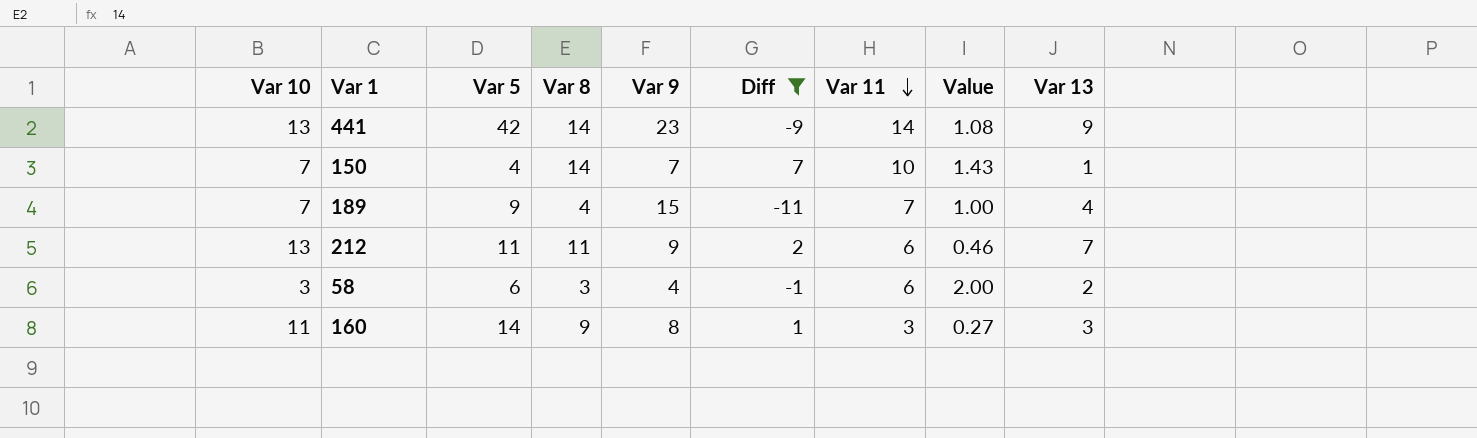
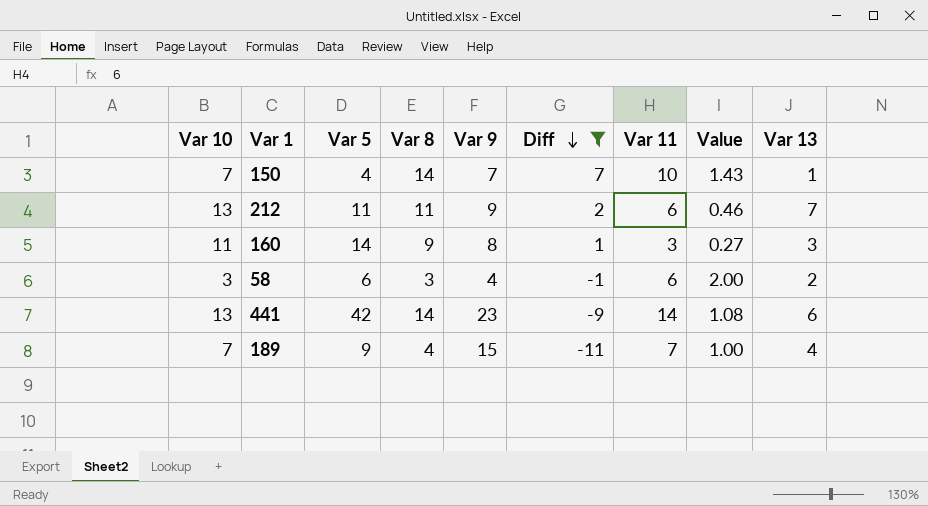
row order: Var 11 descending -> Diff descending
441 | Var 13: 9 -> 6

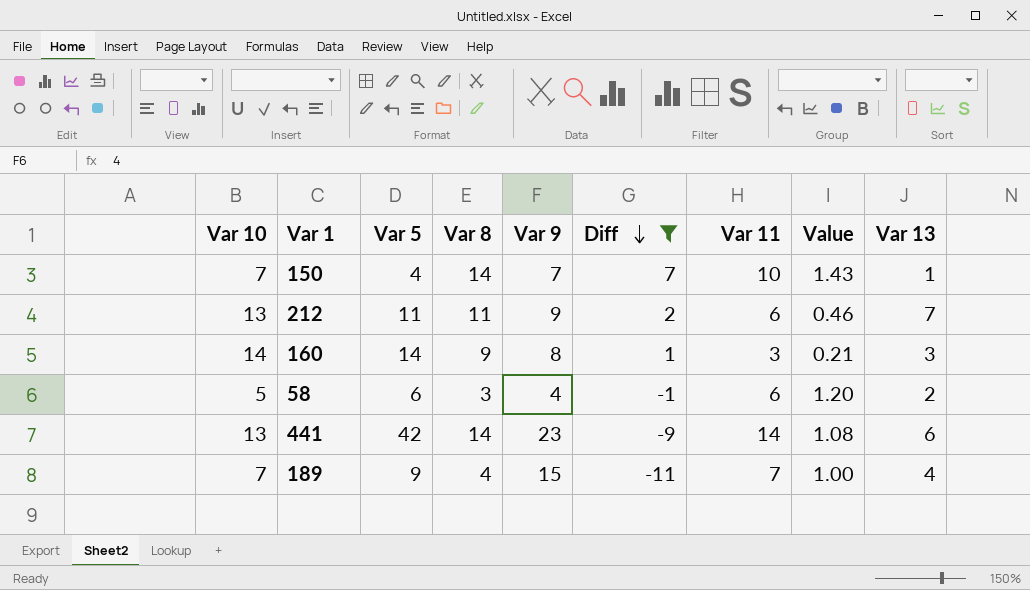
160 | Var 10: 11 -> 14
160 | Value: 0.27 -> 0.21
58 | Var 10: 3 -> 5
58 | Value: 2.00 -> 1.20

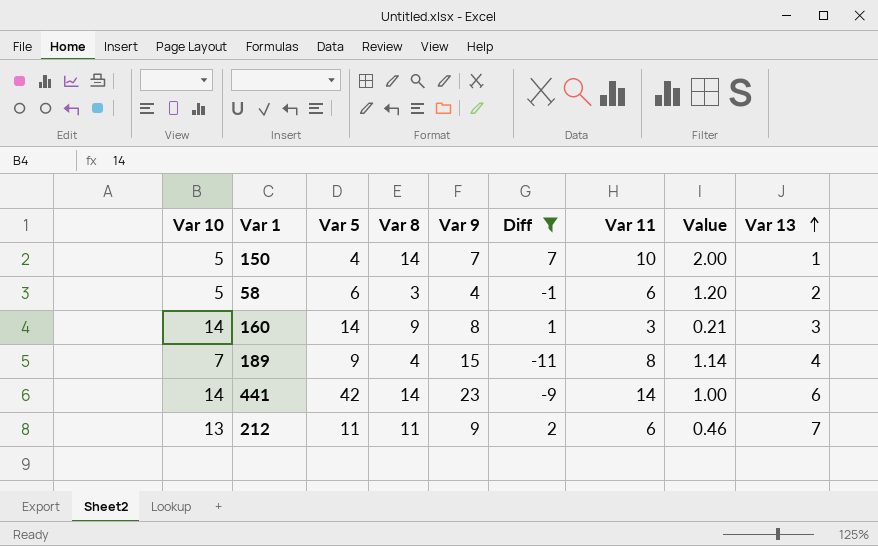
row order: Diff descending -> Var 13 ascending
150 | Var 10: 7 -> 5
150 | Value: 1.43 -> 2.00
189 | Var 11: 7 -> 8
189 | Value: 1.00 -> 1.14
441 | Var 10: 13 -> 14
441 | Value: 1.08 -> 1.00

